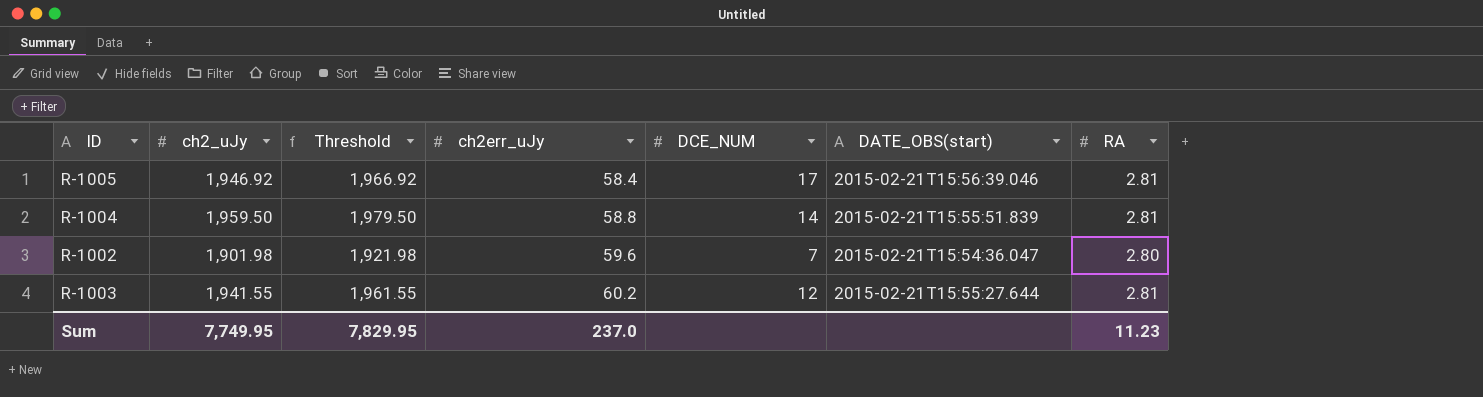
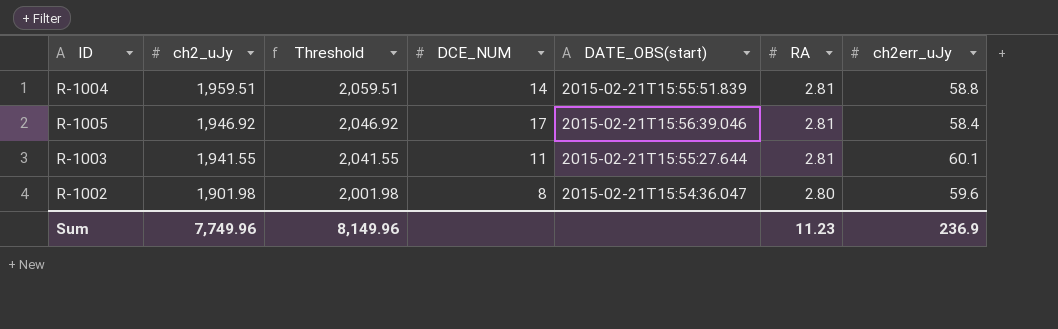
row order: ch2err_uJy ascending -> ch2_uJy descending
column Threshold | formula: [ch2_uJy] + 20 -> [ch2_uJy] + 100
column ch2err_uJy | position: 4 -> 7
R-1004 | ch2_uJy: 1,959.50 -> 1,959.51
R-1003 | DCE_NUM: 12 -> 11
R-1003 | ch2err_uJy: 60.2 -> 60.1
R-1002 | DCE_NUM: 7 -> 8
Sum | ch2_uJy: 7,749.95 -> 7,749.96
Sum | Threshold: 7,829.95 -> 8,149.96
Sum | ch2err_uJy: 237.0 -> 236.9

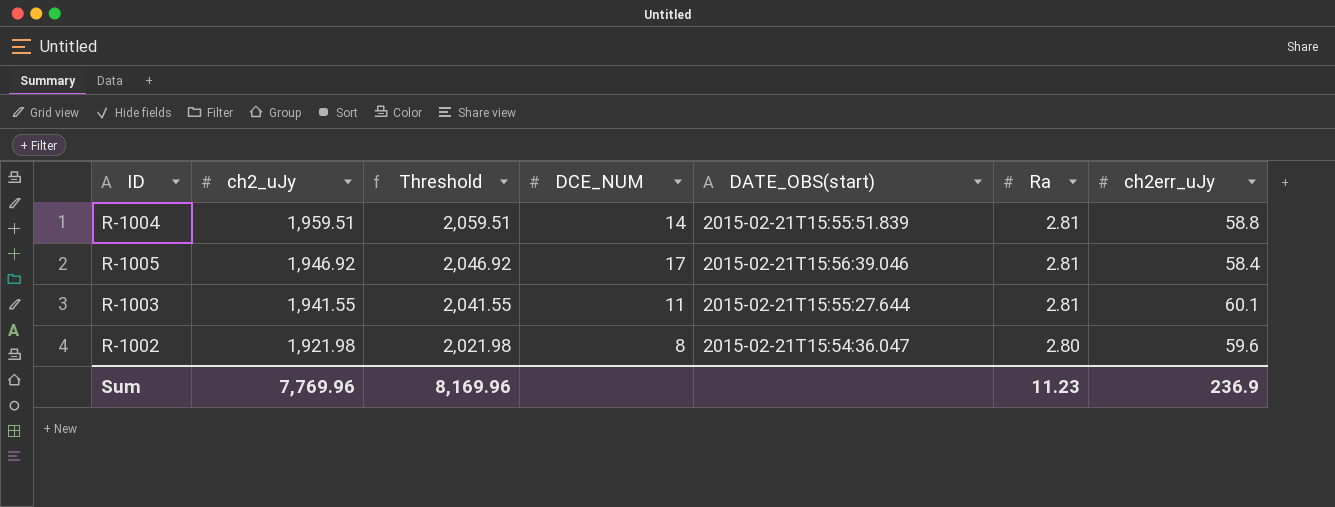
column name: RA -> Ra
R-1002 | ch2_uJy: 1,901.98 -> 1,921.98
R-1002 | Threshold: 2,001.98 -> 2,021.98
Sum | ch2_uJy: 7,749.96 -> 7,769.96
Sum | Threshold: 8,149.96 -> 8,169.96

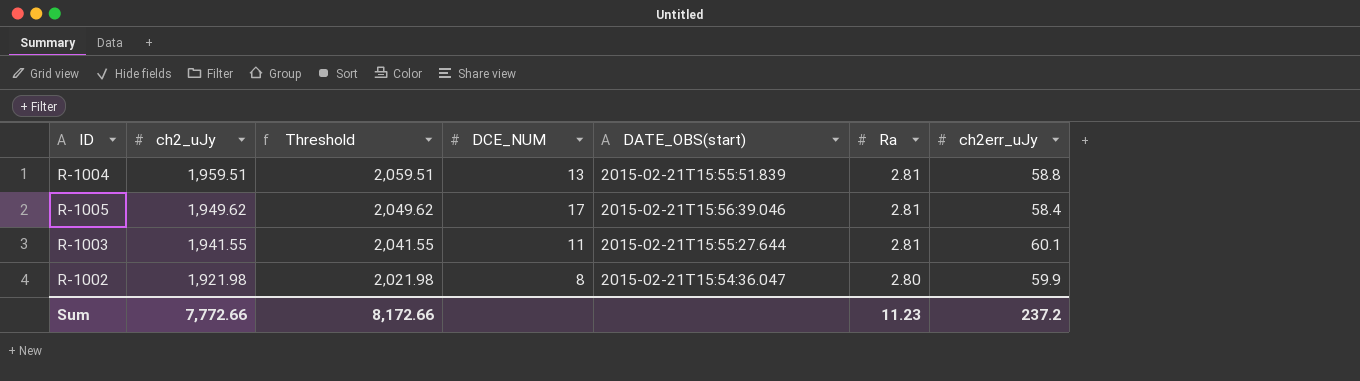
R-1004 | DCE_NUM: 14 -> 13
R-1005 | ch2_uJy: 1,946.92 -> 1,949.62
R-1005 | Threshold: 2,046.92 -> 2,049.62
R-1002 | ch2err_uJy: 59.6 -> 59.9
Sum | ch2_uJy: 7,769.96 -> 7,772.66
Sum | Threshold: 8,169.96 -> 8,172.66
Sum | ch2err_uJy: 236.9 -> 237.2

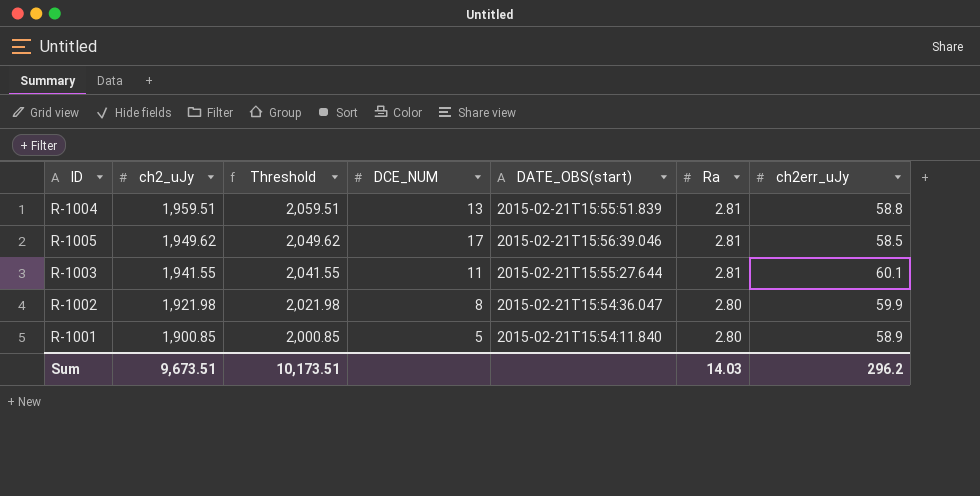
R-1005 | ch2err_uJy: 58.4 -> 58.5
row R-1001: none -> 1,900.85 | 2,000.85 | 5 | 2015-02-21T15:54:11.840 | 2.80 | 58.9
Sum | ch2_uJy: 7,772.66 -> 9,673.51
Sum | Threshold: 8,172.66 -> 10,173.51
Sum | Ra: 11.23 -> 14.03
Sum | ch2err_uJy: 237.2 -> 296.2

